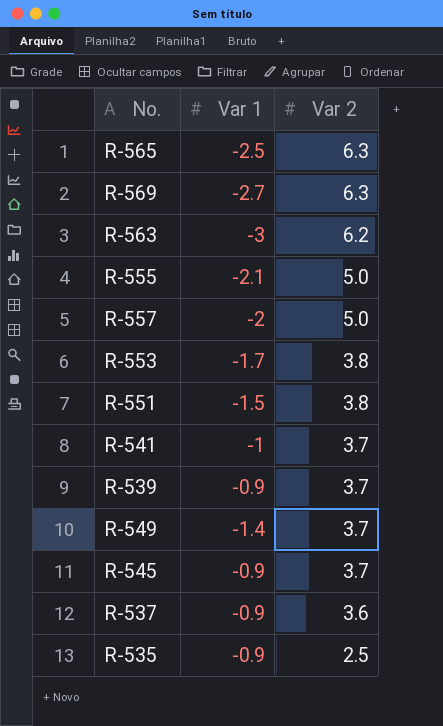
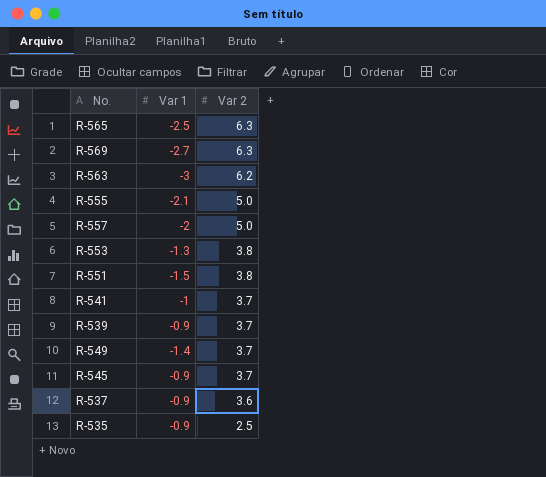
R-553 | Var 1: -1.7 -> -1.3

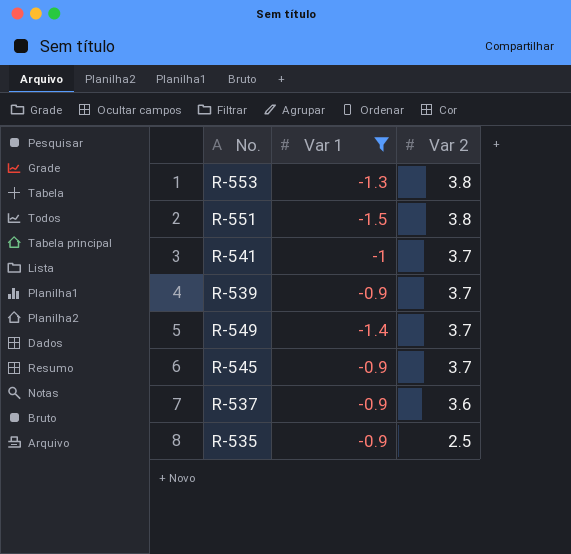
filter: none -> Var 1 >= -1.5

